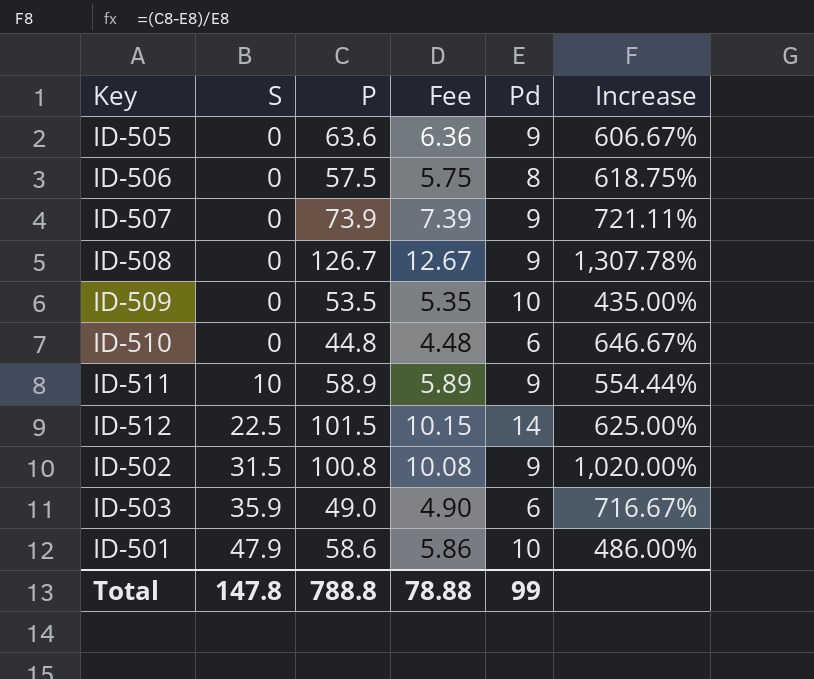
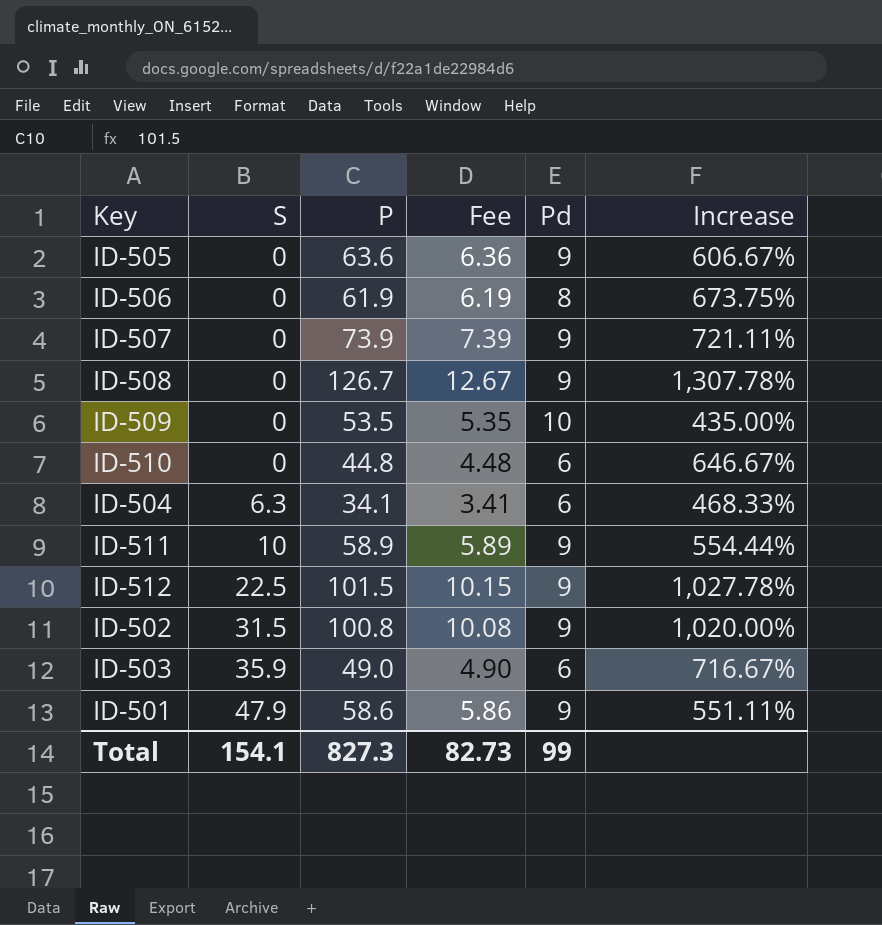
ID-506 | P: 57.5 -> 61.9
ID-506 | Fee: 5.75 -> 6.19
ID-506 | Increase: 618.75% -> 673.75%
row ID-504: none -> 6.3 | 34.1 | 3.41 | 6 | 468.33%
ID-512 | Pd: 14 -> 9
ID-512 | Increase: 625.00% -> 1,027.78%
ID-501 | Pd: 10 -> 9
ID-501 | Increase: 486.00% -> 551.11%
Total | S: 147.8 -> 154.1
Total | P: 788.8 -> 827.3
Total | Fee: 78.88 -> 82.73

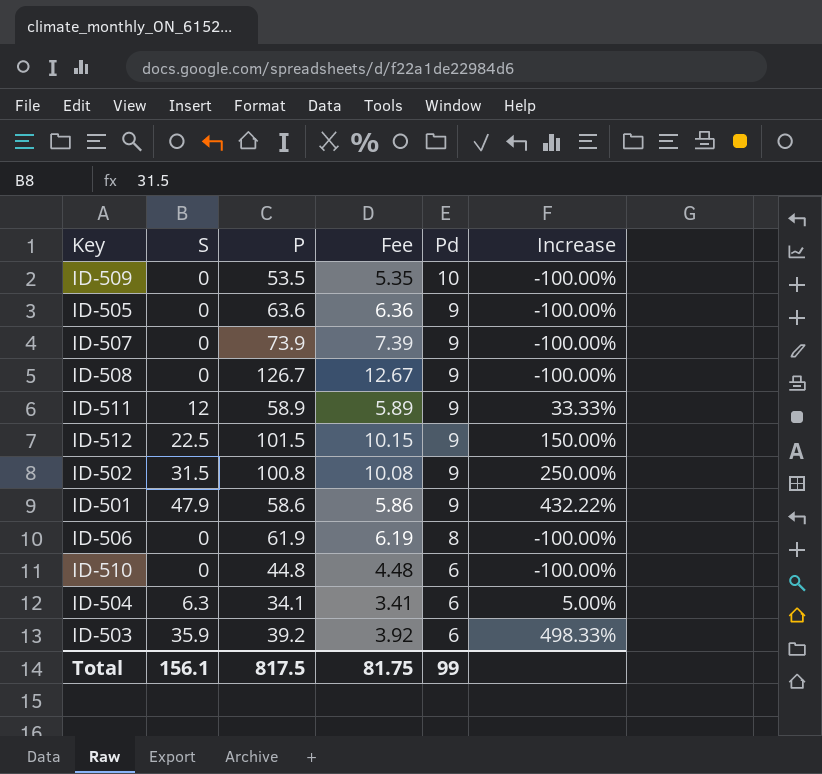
row order: S ascending -> Pd descending
column Increase | formula: ([P] - [Pd]) / [Pd] -> ([S] - [Pd]) / [Pd]
ID-511 | S: 10 -> 12
ID-503 | P: 49.0 -> 39.2
ID-503 | Fee: 4.90 -> 3.92
Total | S: 154.1 -> 156.1
Total | P: 827.3 -> 817.5
Total | Fee: 82.73 -> 81.75

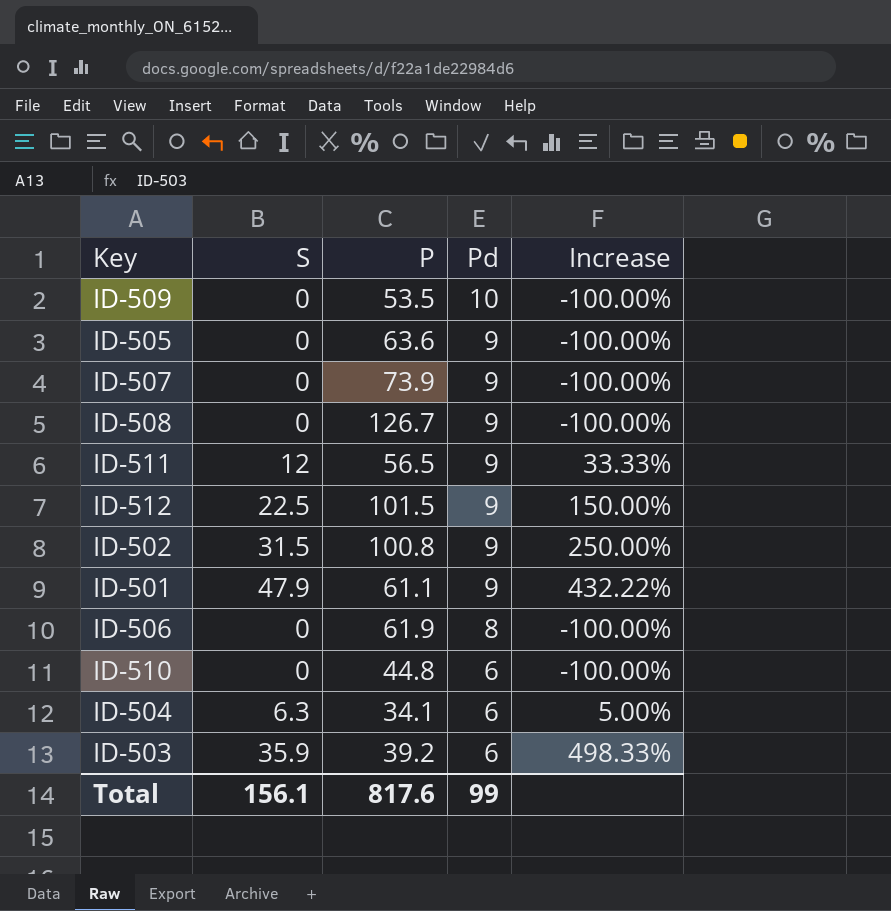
column Fee | formula: [P] * 0.1 -> none
ID-511 | P: 58.9 -> 56.5
ID-501 | P: 58.6 -> 61.1
Total | P: 817.5 -> 817.6

